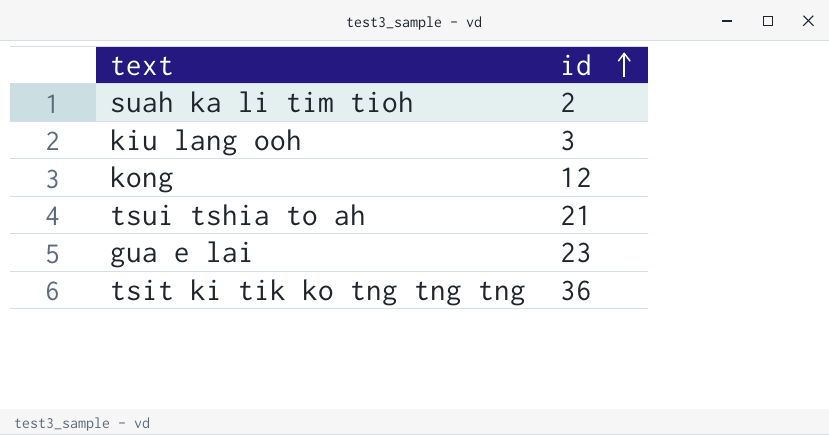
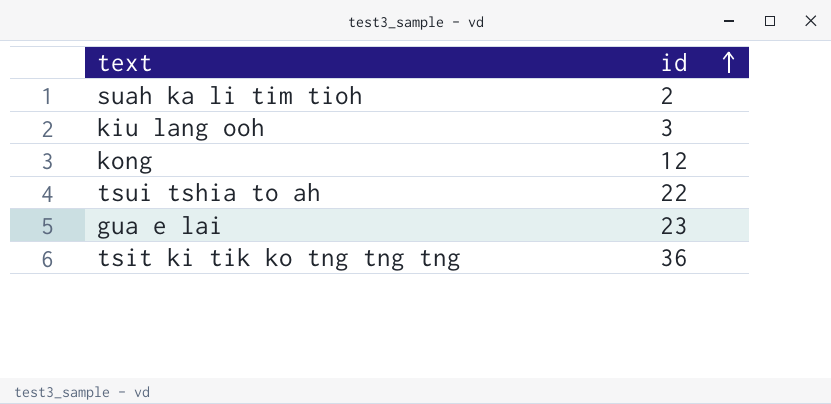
tsui tshia to ah | id: 21 -> 22

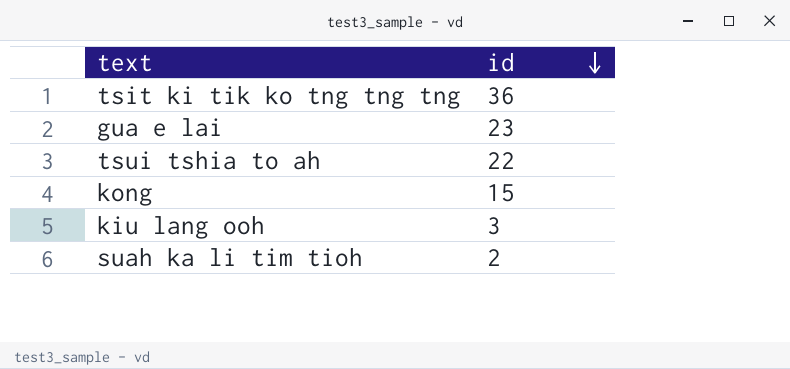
row order: id ascending -> id descending
kong | id: 12 -> 15

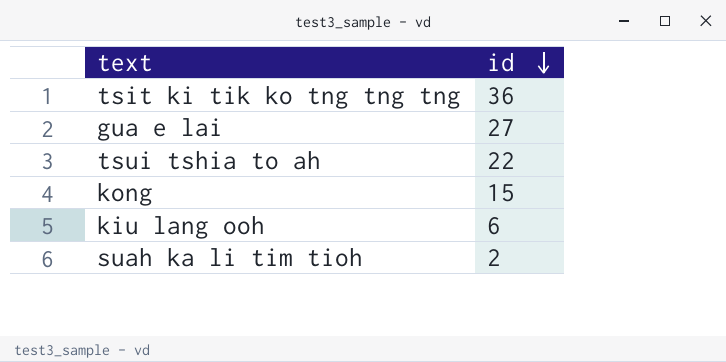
gua e lai | id: 23 -> 27
kiu lang ooh | id: 3 -> 6

